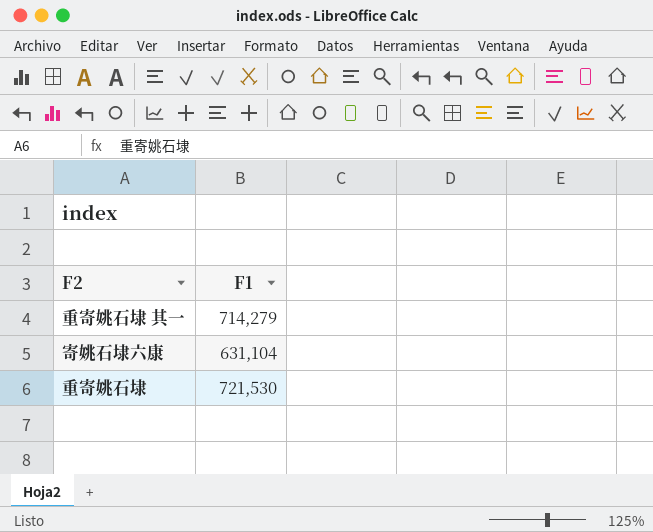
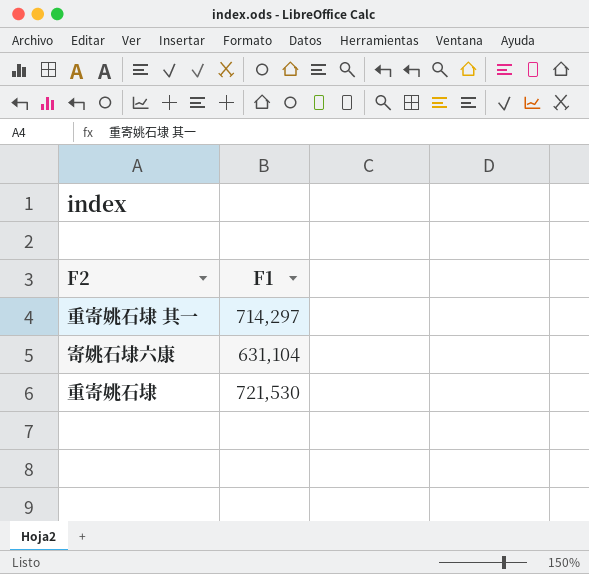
重寄姚石埭 其一 | F1: 714,279 -> 714,297

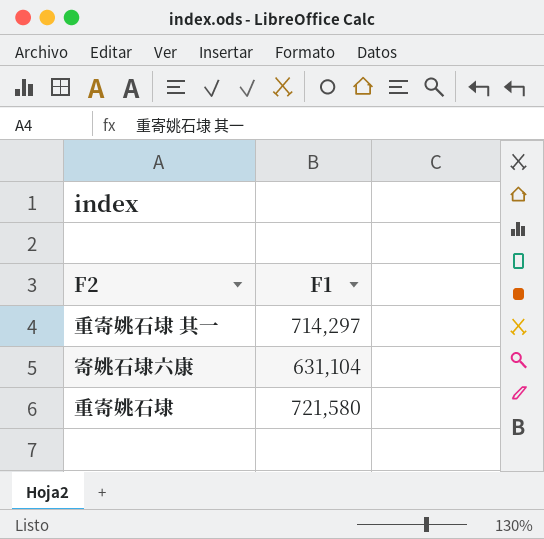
重寄姚石埭 | F1: 721,530 -> 721,580

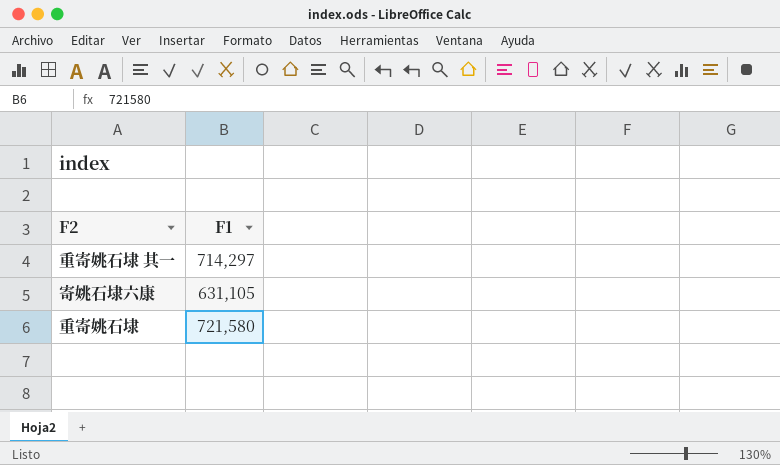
寄姚石埭六康 | F1: 631,104 -> 631,105

